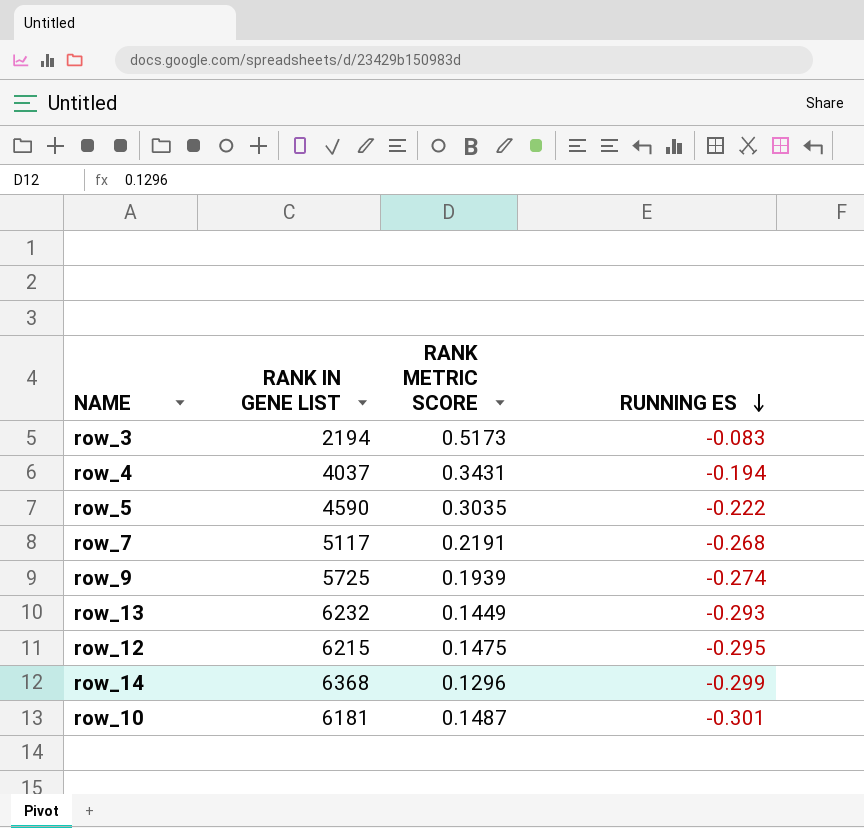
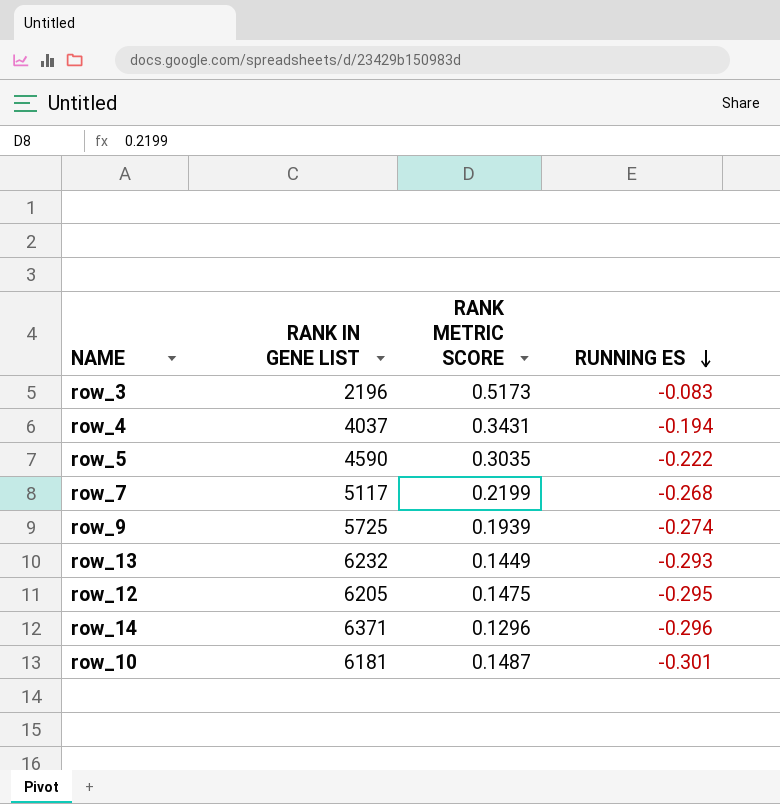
row_3 | RANK IN GENE LIST: 2194 -> 2196
row_7 | RANK METRIC SCORE: 0.2191 -> 0.2199
row_12 | RANK IN GENE LIST: 6215 -> 6205
row_14 | RANK IN GENE LIST: 6368 -> 6371
row_14 | RUNNING ES: -0.299 -> -0.296

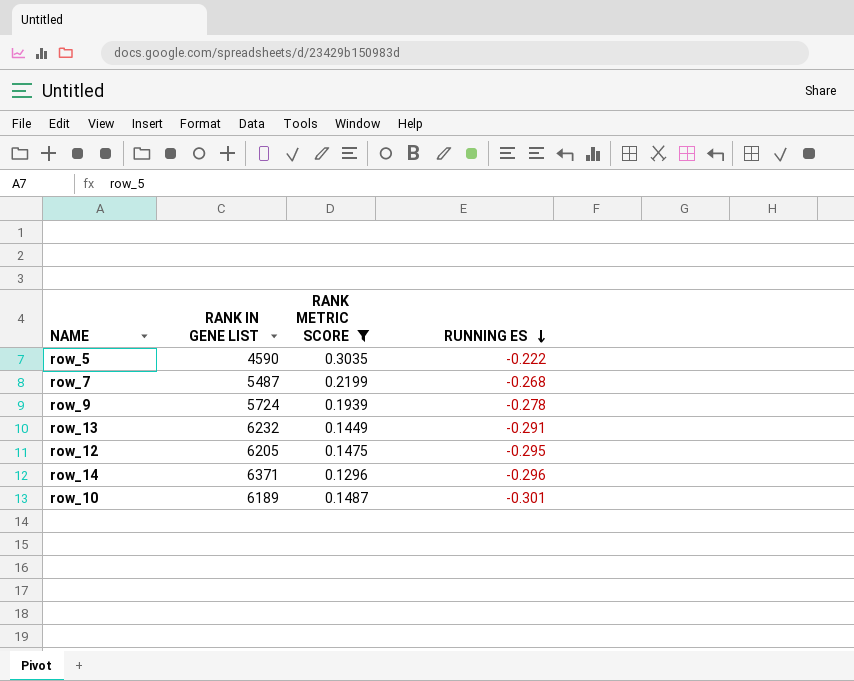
filter: none -> RANK METRIC SCORE <= 0.3035
row_7 | RANK IN GENE LIST: 5117 -> 5487
row_9 | RANK IN GENE LIST: 5725 -> 5724
row_9 | RUNNING ES: -0.274 -> -0.278
row_13 | RUNNING ES: -0.293 -> -0.291
row_10 | RANK IN GENE LIST: 6181 -> 6189

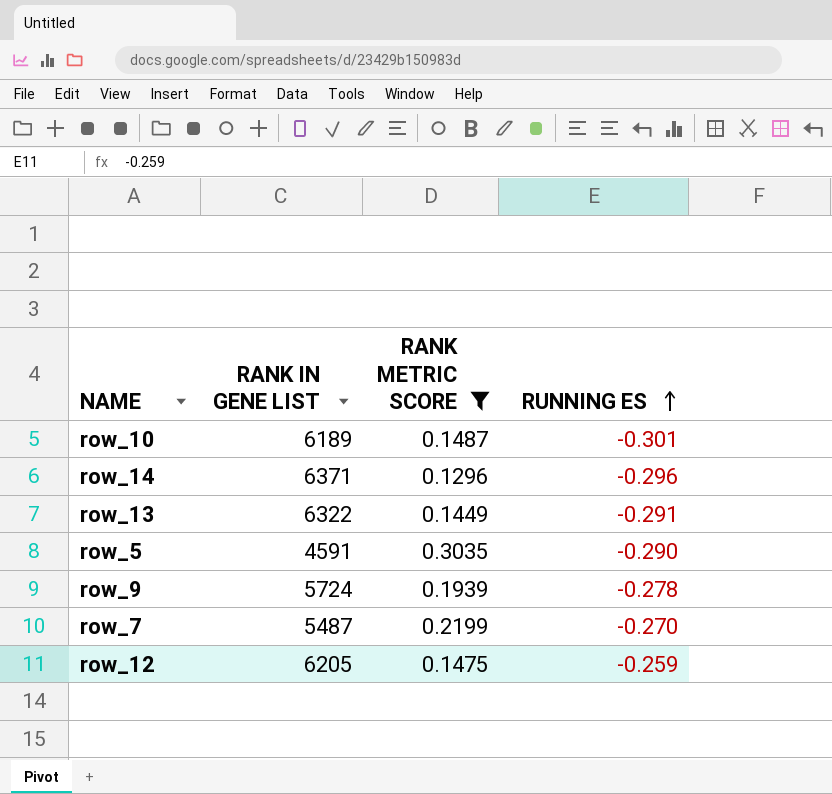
row order: RUNNING ES descending -> RUNNING ES ascending
row_13 | RANK IN GENE LIST: 6232 -> 6322
row_5 | RANK IN GENE LIST: 4590 -> 4591
row_5 | RUNNING ES: -0.222 -> -0.290
row_7 | RUNNING ES: -0.268 -> -0.270
row_12 | RUNNING ES: -0.295 -> -0.259

